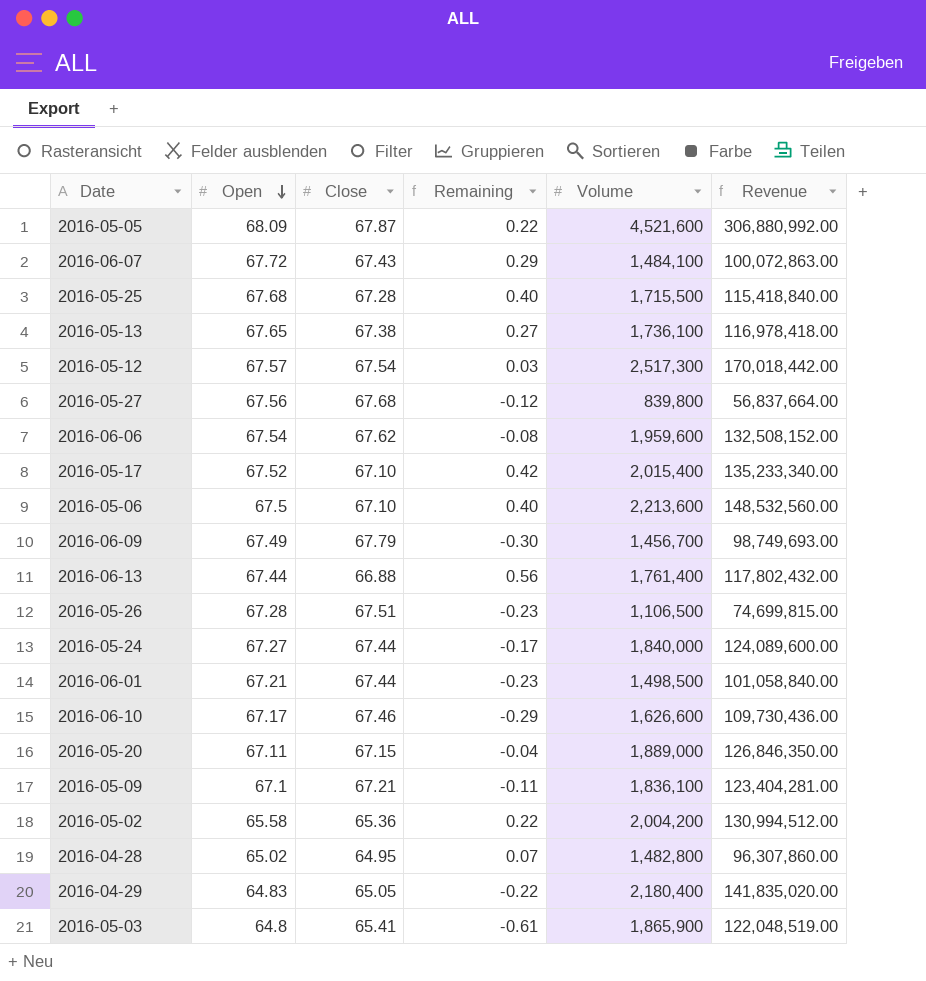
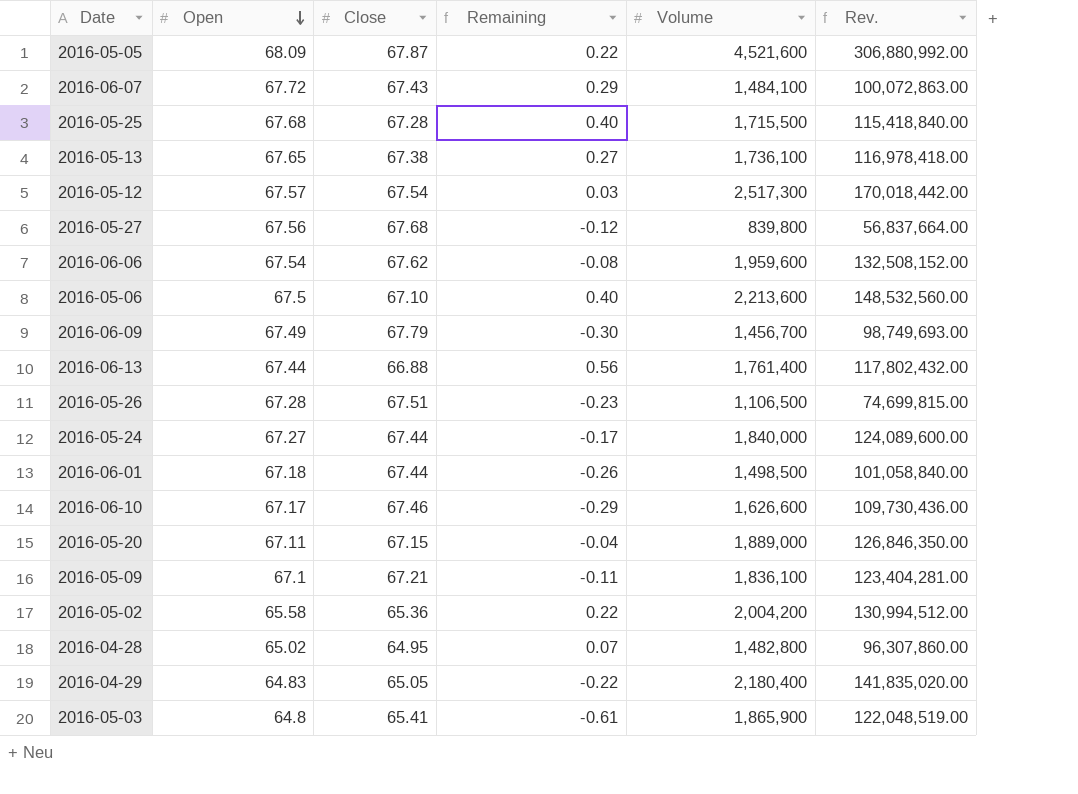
column name: Revenue -> Rev.
row 2016-05-17: 67.52 | 67.10 | 0.42 | 2,015,400 | 135,233,340.00 -> none
2016-06-01 | Open: 67.21 -> 67.18
2016-06-01 | Remaining: -0.23 -> -0.26

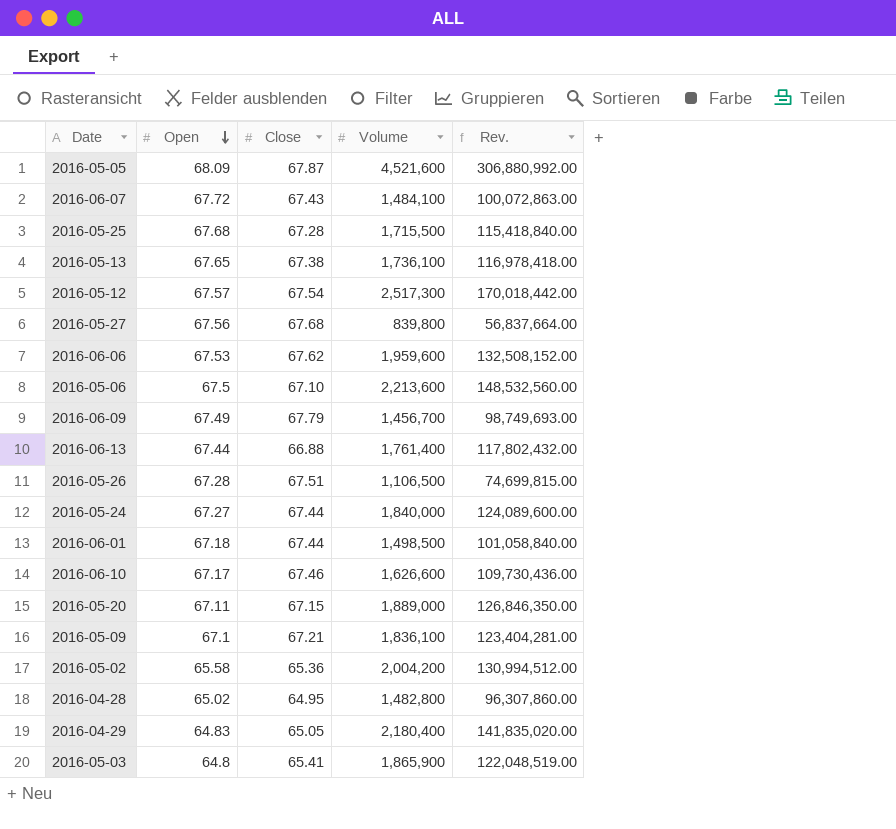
column Remaining | formula: [Open] - [Close] -> none
2016-06-06 | Open: 67.54 -> 67.53

